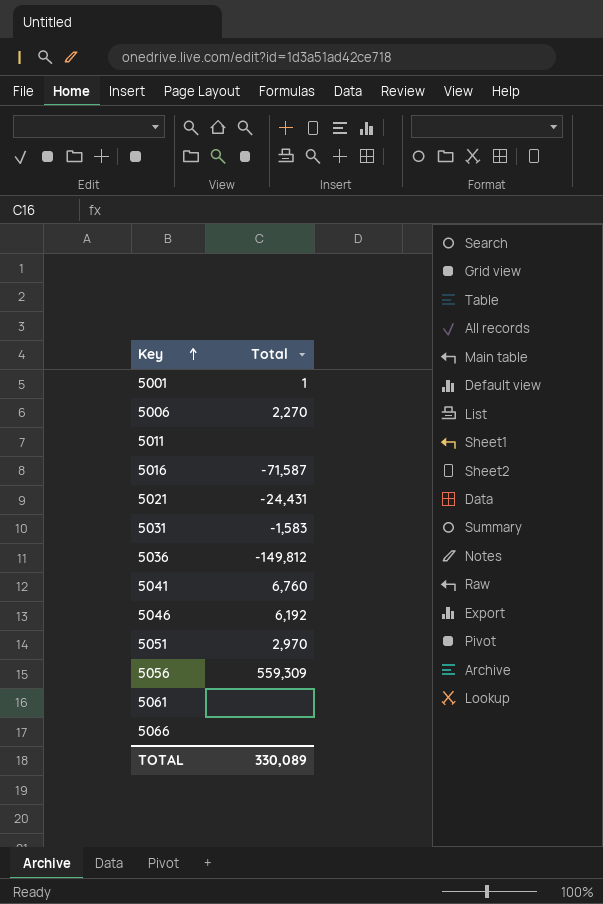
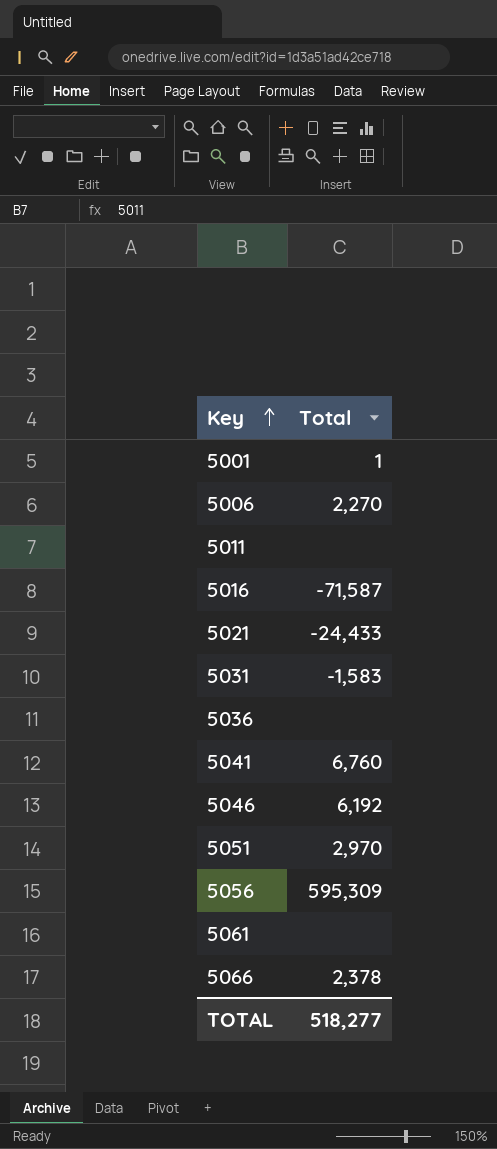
5021 | Total: -24,431 -> -24,433
5036 | Total: -149,812 -> none
5056 | Total: 559,309 -> 595,309
5066 | Total: none -> 2,378
TOTAL | Total: 330,089 -> 518,277

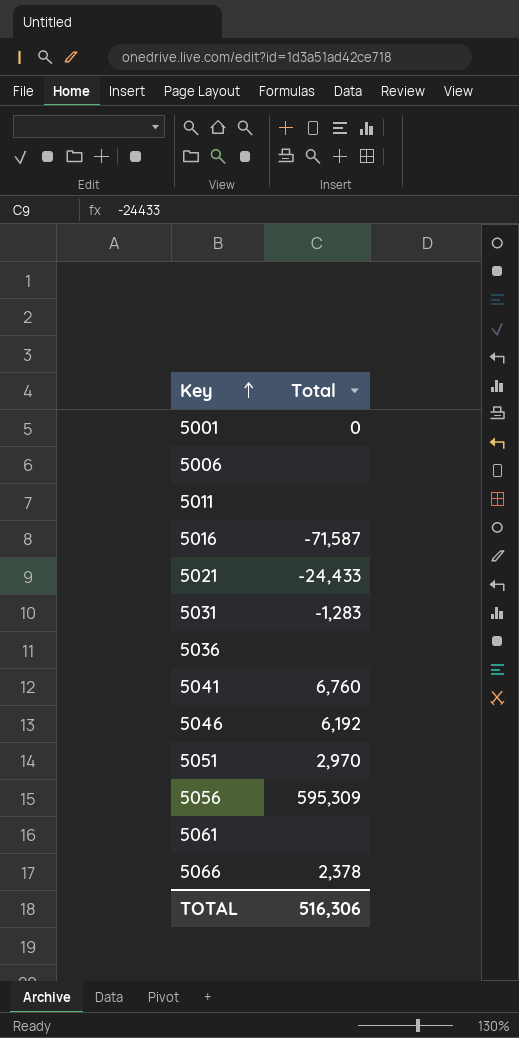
5001 | Total: 1 -> 0
5006 | Total: 2,270 -> none
5031 | Total: -1,583 -> -1,283
TOTAL | Total: 518,277 -> 516,306

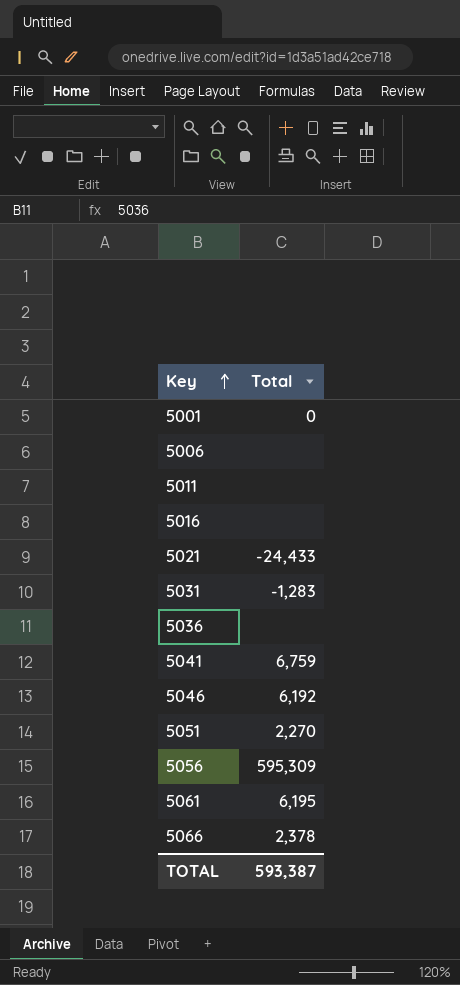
5016 | Total: -71,587 -> none
5041 | Total: 6,760 -> 6,759
5051 | Total: 2,970 -> 2,270
5061 | Total: none -> 6,195
TOTAL | Total: 516,306 -> 593,387

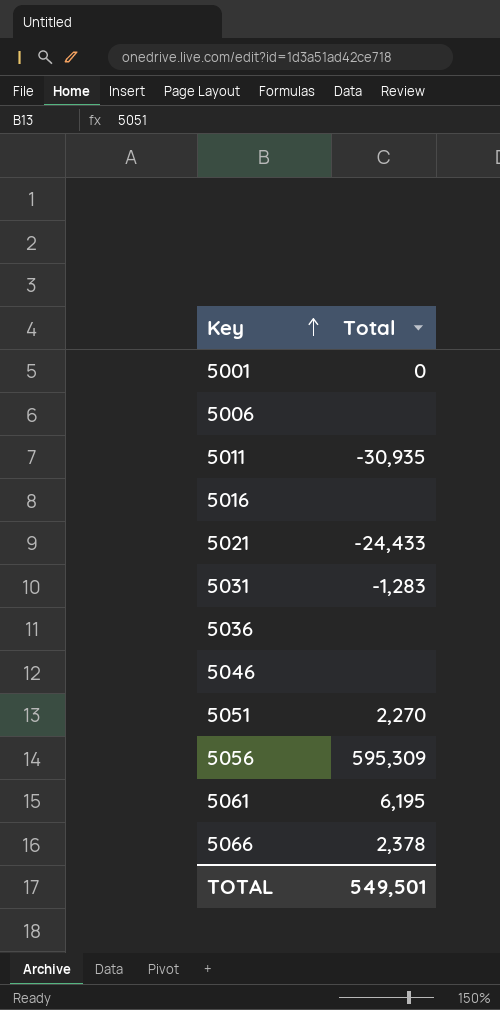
row 5041: 6,759 -> none
5011 | Total: none -> -30,935
5046 | Total: 6,192 -> none
TOTAL | Total: 593,387 -> 549,501

